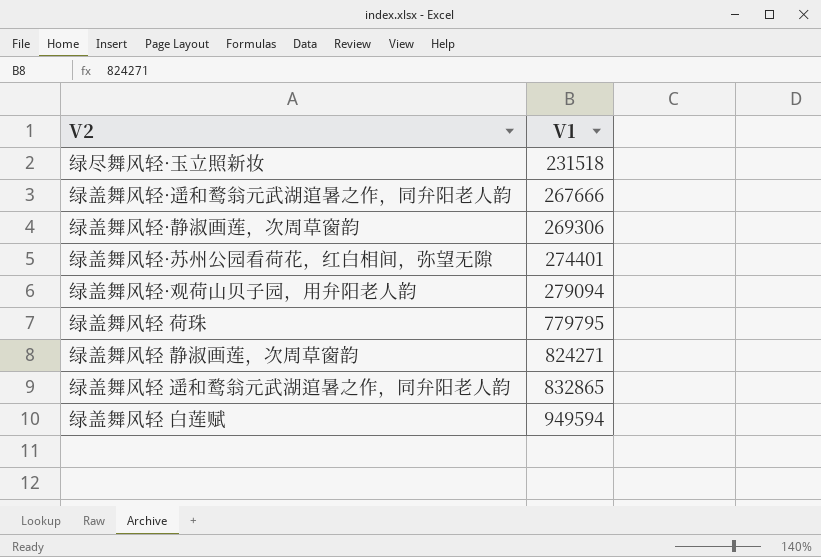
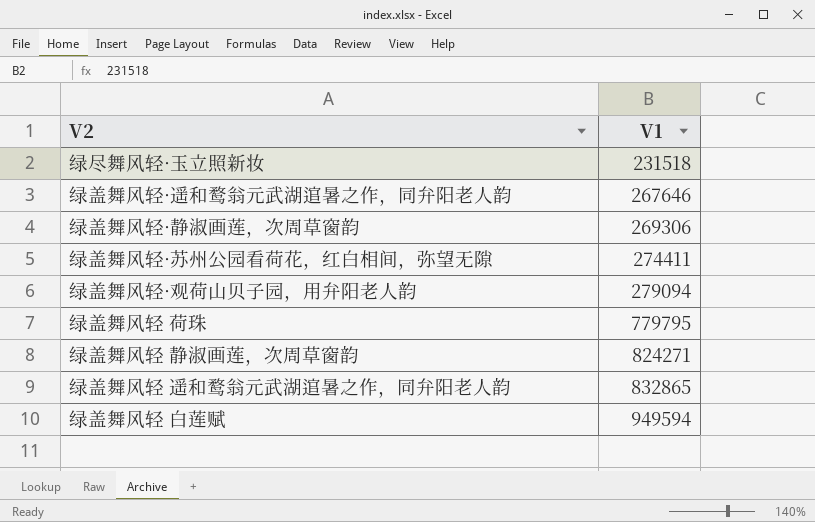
绿盖舞风轻·遥和鹜翁元武湖逭暑之作，同弁阳老人韵 | V1: 267666 -> 267646
绿盖舞风轻·苏州公园看荷花，红白相间，弥望无隙 | V1: 274401 -> 274411

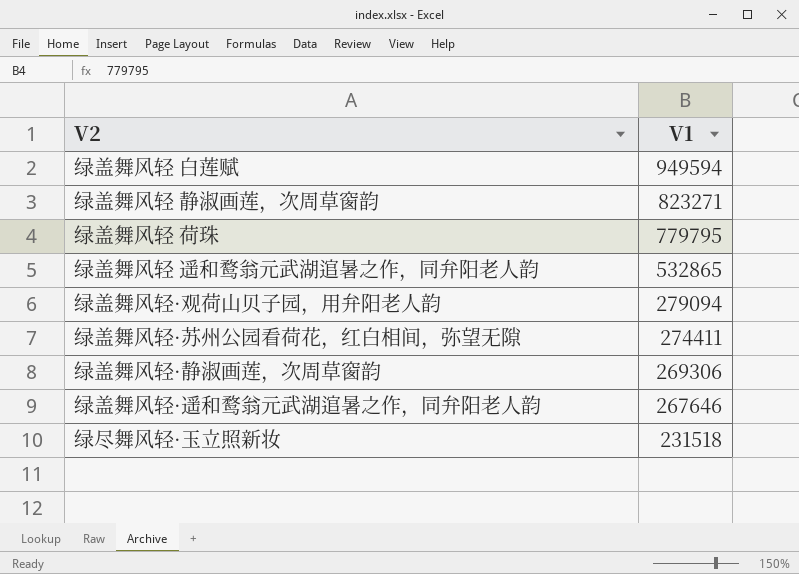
row order: V1 ascending -> V1 descending
绿盖舞风轻 静淑画莲，次周草窗韵 | V1: 824271 -> 823271
绿盖舞风轻 遥和鹜翁元武湖逭暑之作，同弁阳老人韵 | V1: 832865 -> 532865

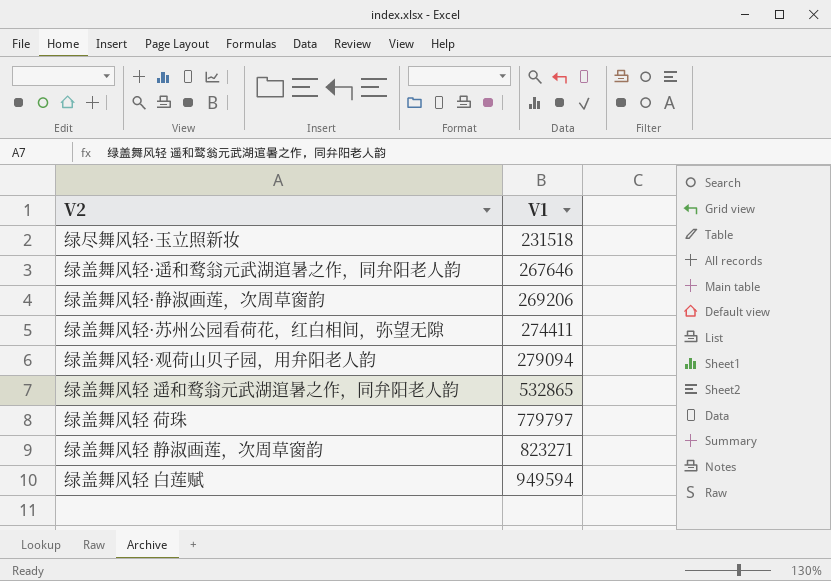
row order: V1 descending -> V1 ascending
绿盖舞风轻·静淑画莲，次周草窗韵 | V1: 269306 -> 269206
绿盖舞风轻 荷珠 | V1: 779795 -> 779797

